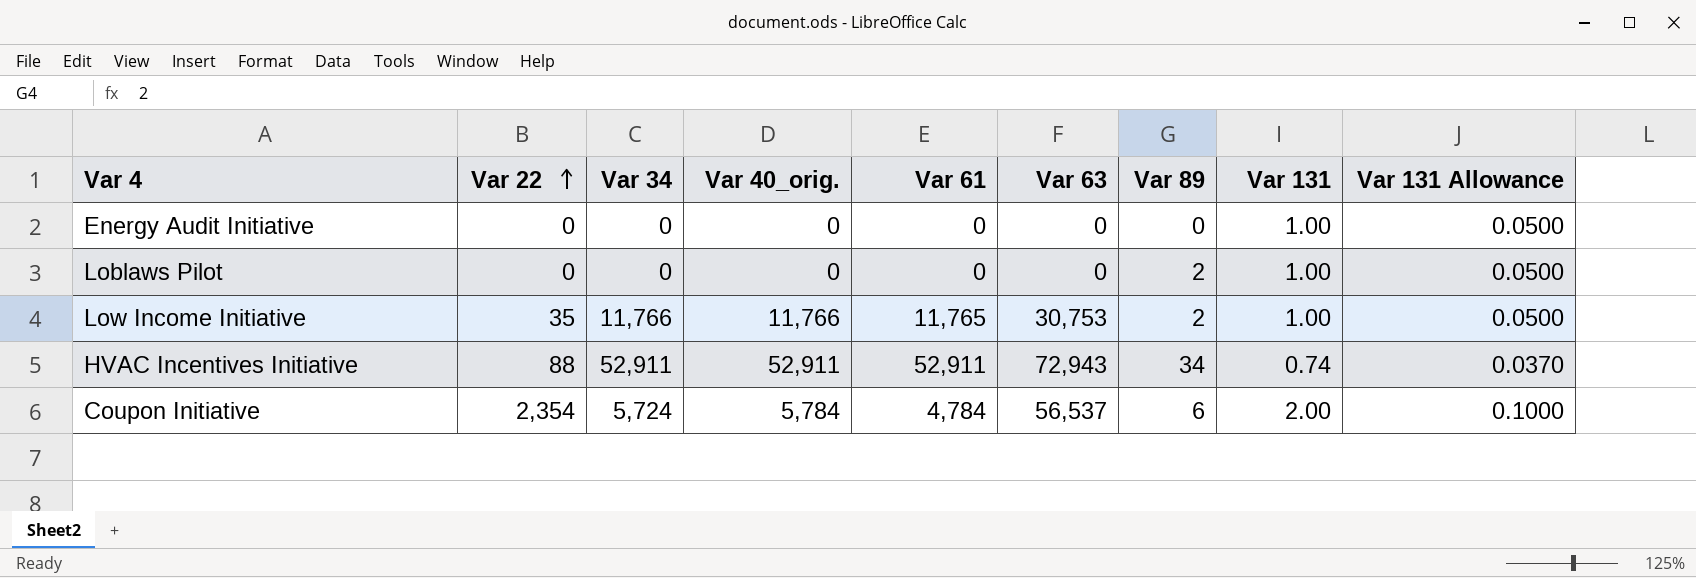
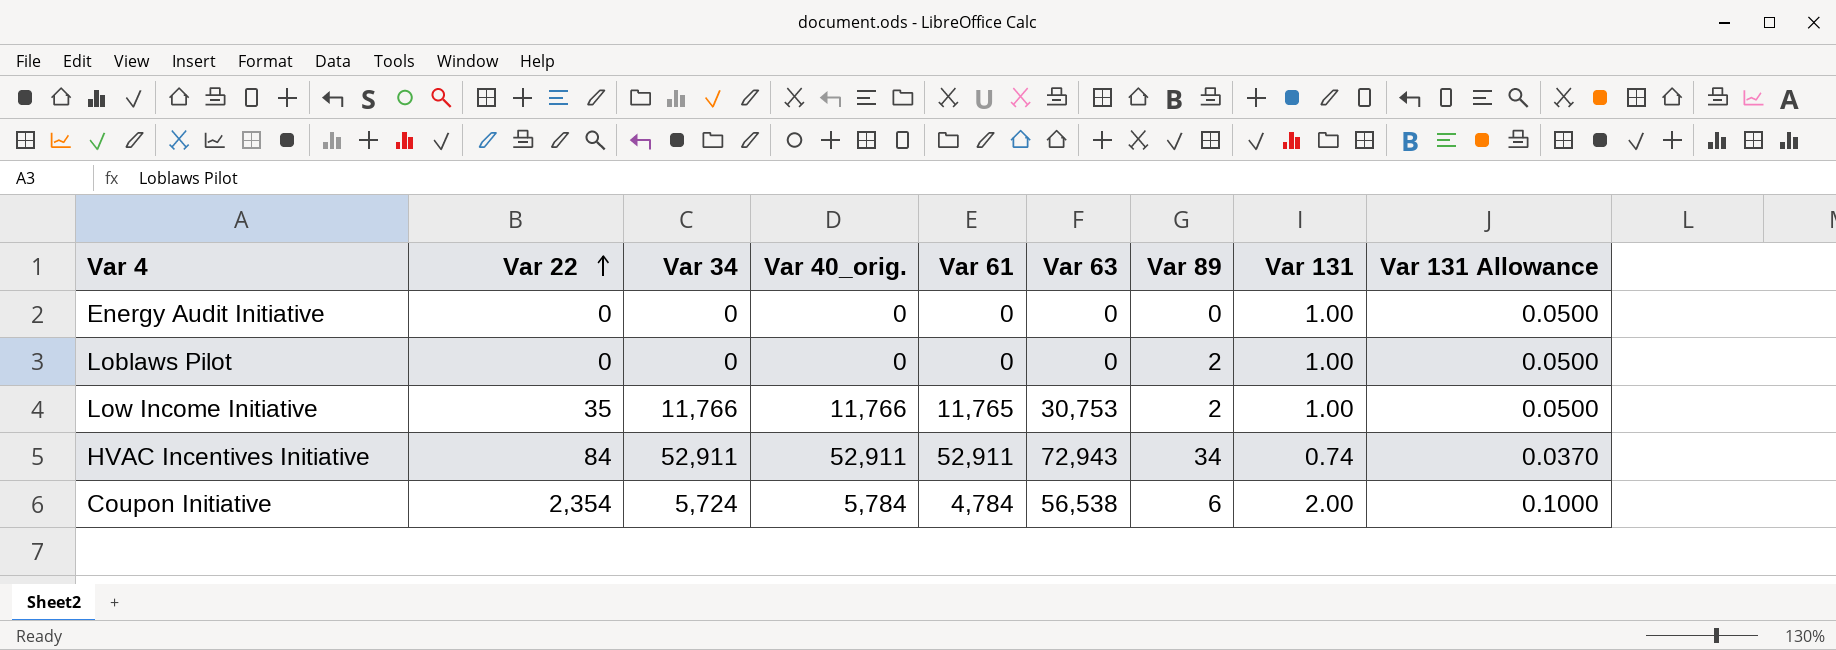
HVAC Incentives Initiative | Var 22: 88 -> 84
Coupon Initiative | Var 63: 56,537 -> 56,538

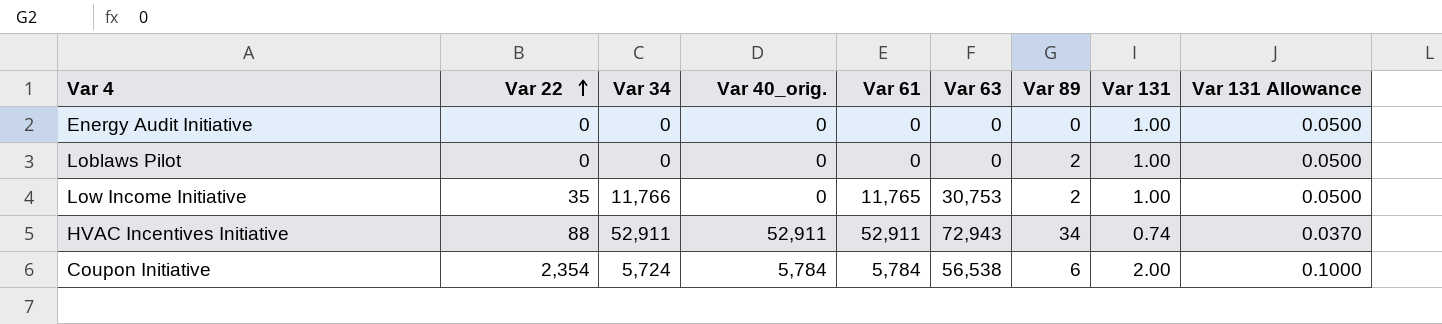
Low Income Initiative | Var 40_orig.: 11,766 -> 0
HVAC Incentives Initiative | Var 22: 84 -> 88
Coupon Initiative | Var 61: 4,784 -> 5,784

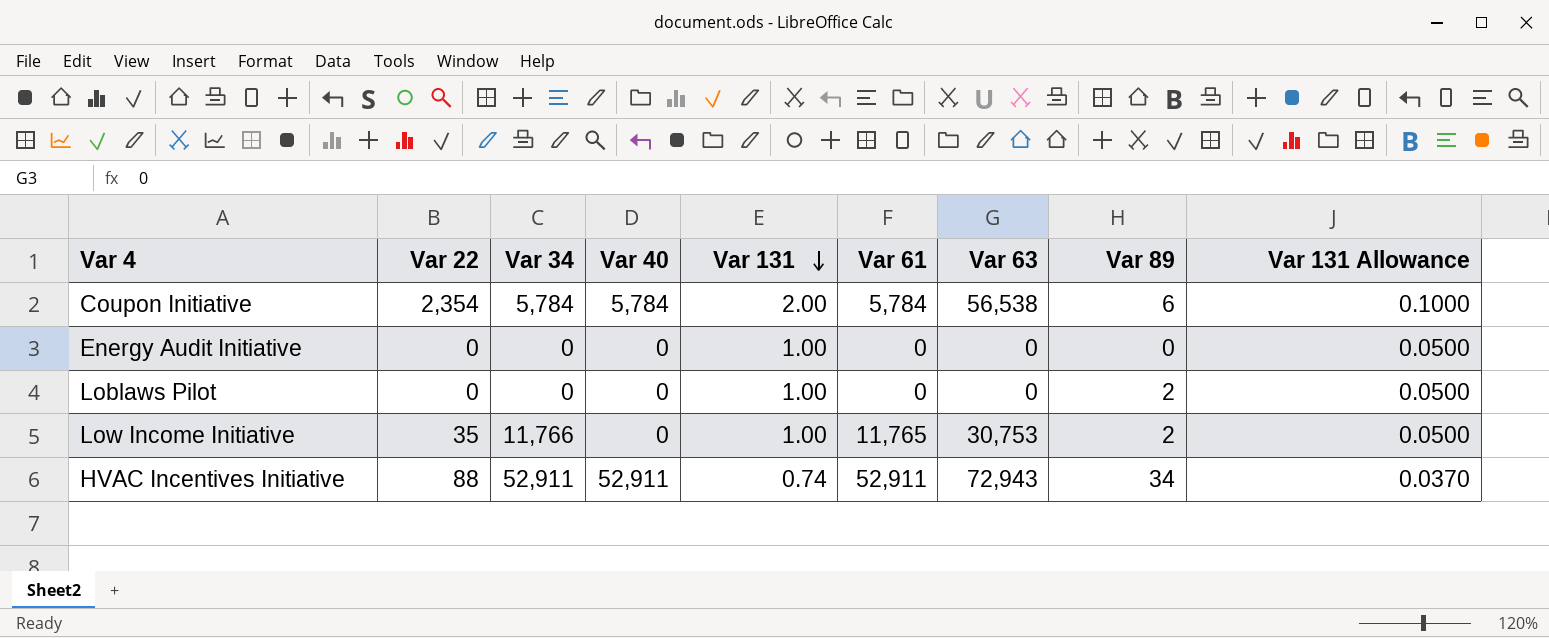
row order: Var 22 ascending -> Var 131 descending
column name: Var 40_orig. -> Var 40
column Var 131 | position: 8 -> 5
Coupon Initiative | Var 34: 5,724 -> 5,784

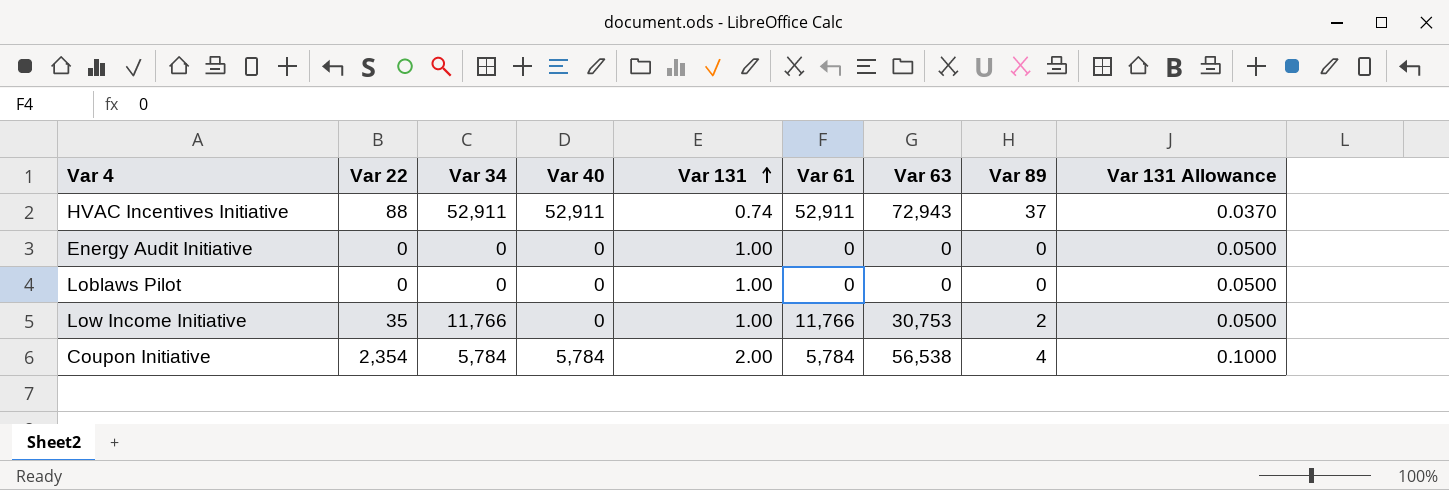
row order: Var 131 descending -> Var 131 ascending
HVAC Incentives Initiative | Var 89: 34 -> 37
Loblaws Pilot | Var 89: 2 -> 0
Low Income Initiative | Var 61: 11,765 -> 11,766
Coupon Initiative | Var 89: 6 -> 4

